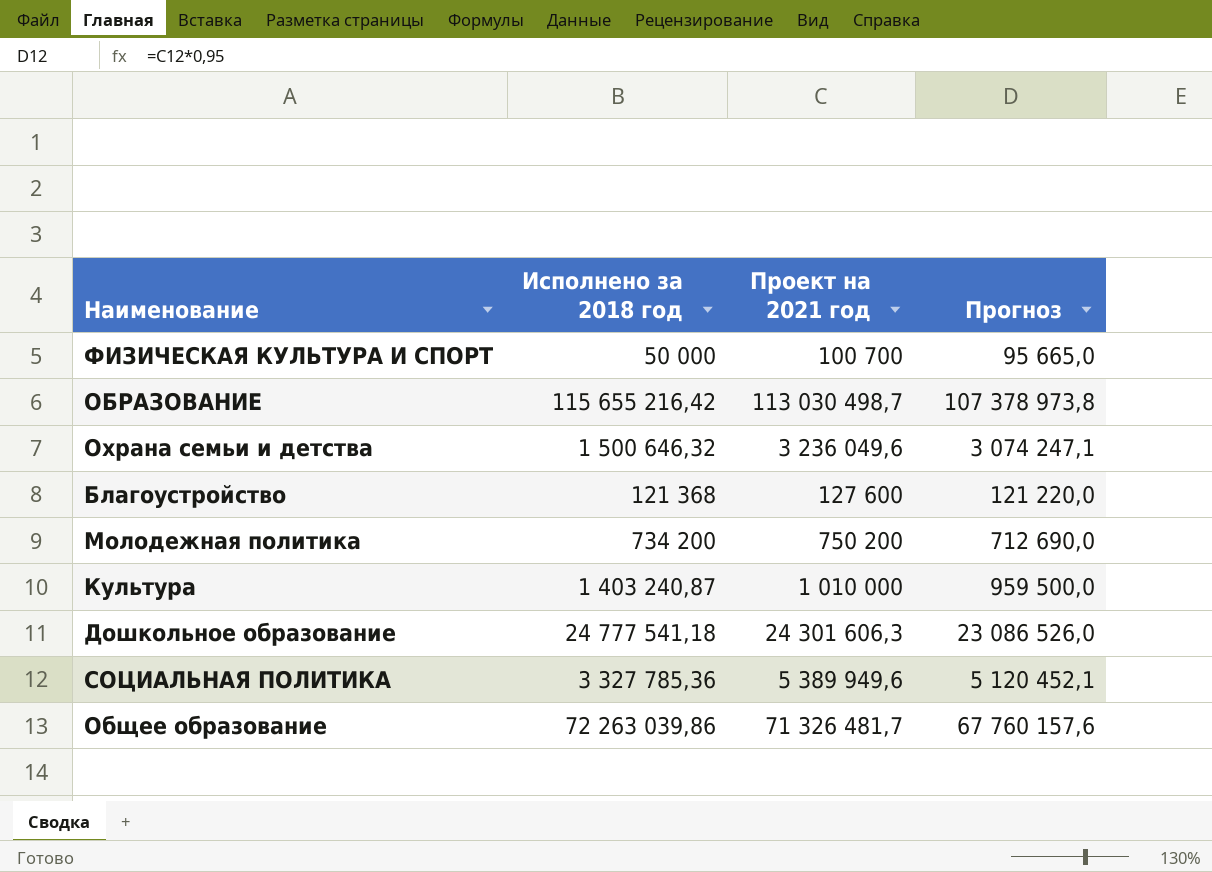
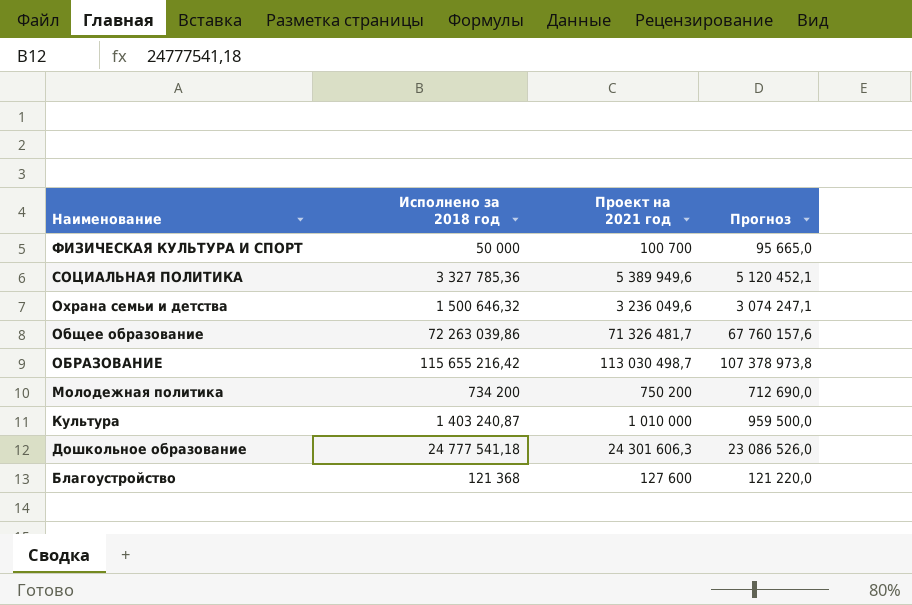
row order: none -> Наименование descending

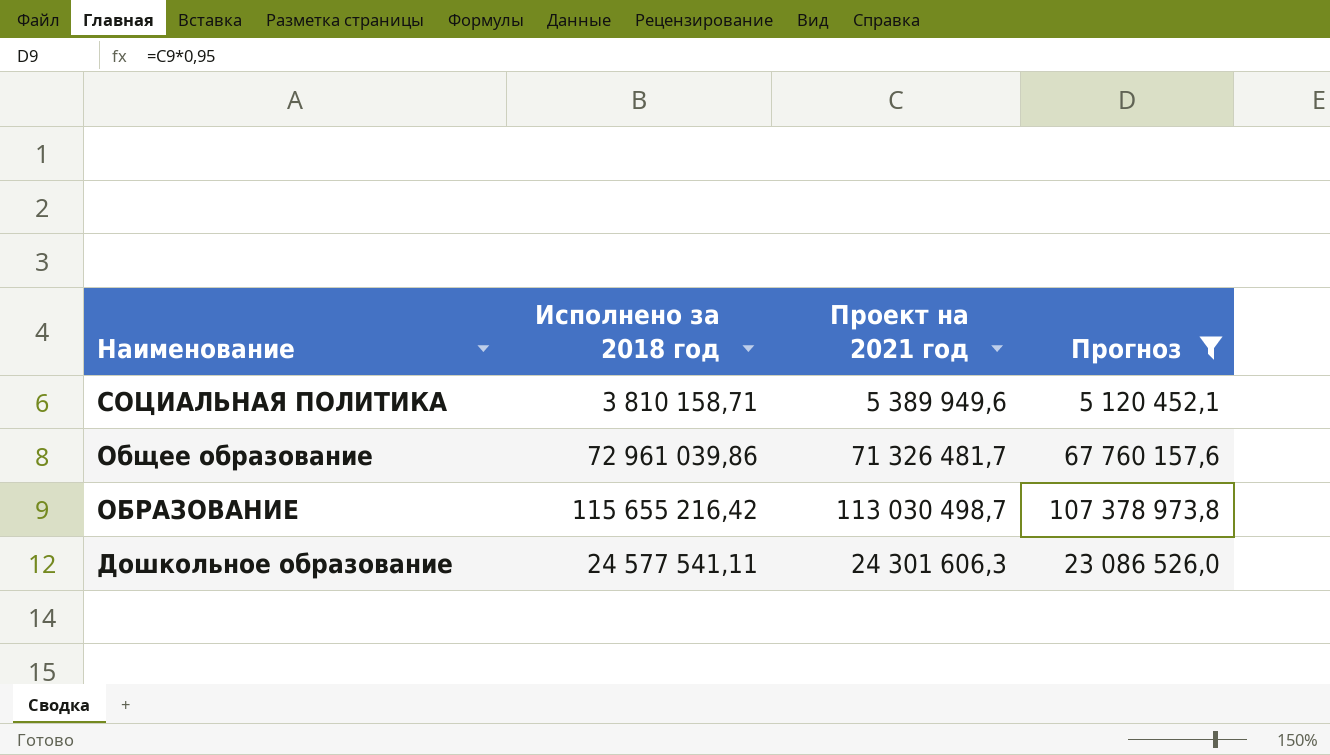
filter: none -> Прогноз >= 5 120 452,1
СОЦИАЛЬНАЯ ПОЛИТИКА | Исполнено за 2018 год: 3 327 785,36 -> 3 810 158,71
Общее образование | Исполнено за 2018 год: 72 263 039,86 -> 72 961 039,86
Дошкольное образование | Исполнено за 2018 год: 24 777 541,18 -> 24 577 541,11

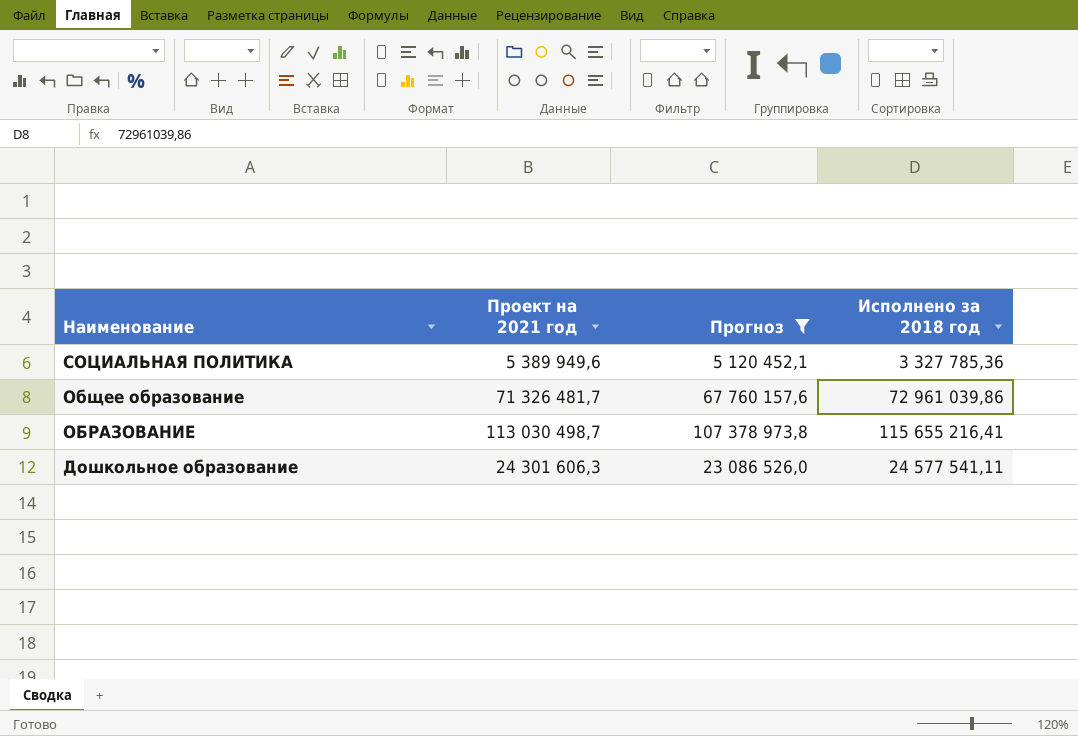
column Исполнено за 2018 год | position: 2 -> 4
СОЦИАЛЬНАЯ ПОЛИТИКА | Исполнено за 2018 год: 3 810 158,71 -> 3 327 785,36
ОБРАЗОВАНИЕ | Исполнено за 2018 год: 115 655 216,42 -> 115 655 216,41

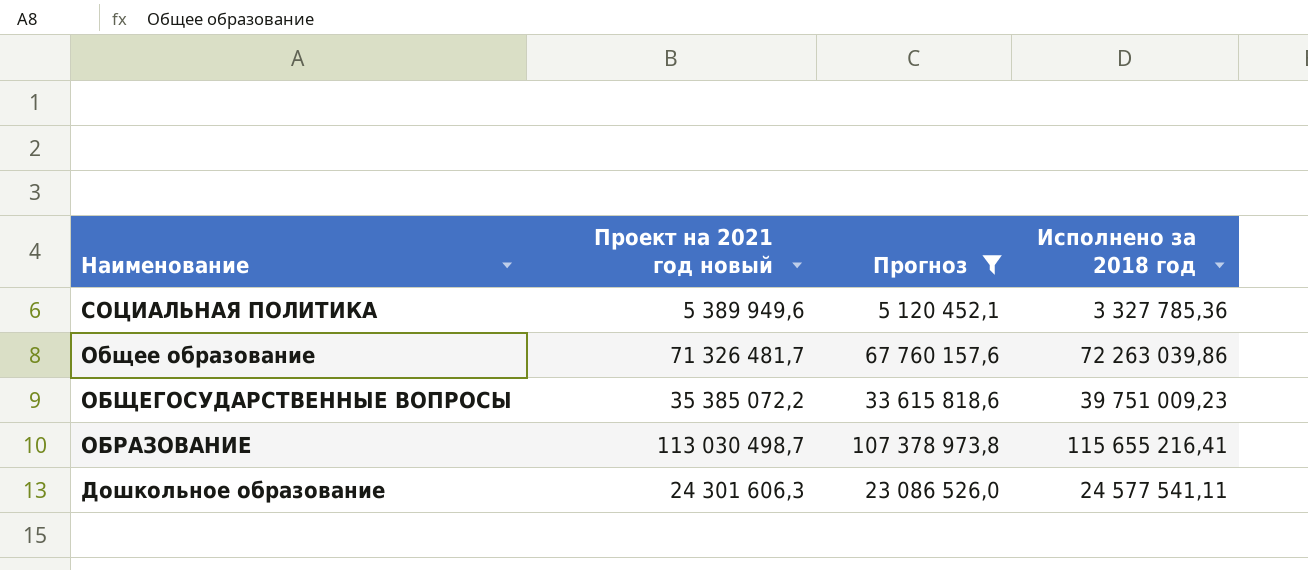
column name: Проект на 2021 год -> Проект на 2021 год новый
Общее образование | Исполнено за 2018 год: 72 961 039,86 -> 72 263 039,86
row ОБЩЕГОСУДАРСТВЕННЫЕ ВОПРОСЫ: none -> 35 385 072,2 | 33 615 818,6 | 39 751 009,23

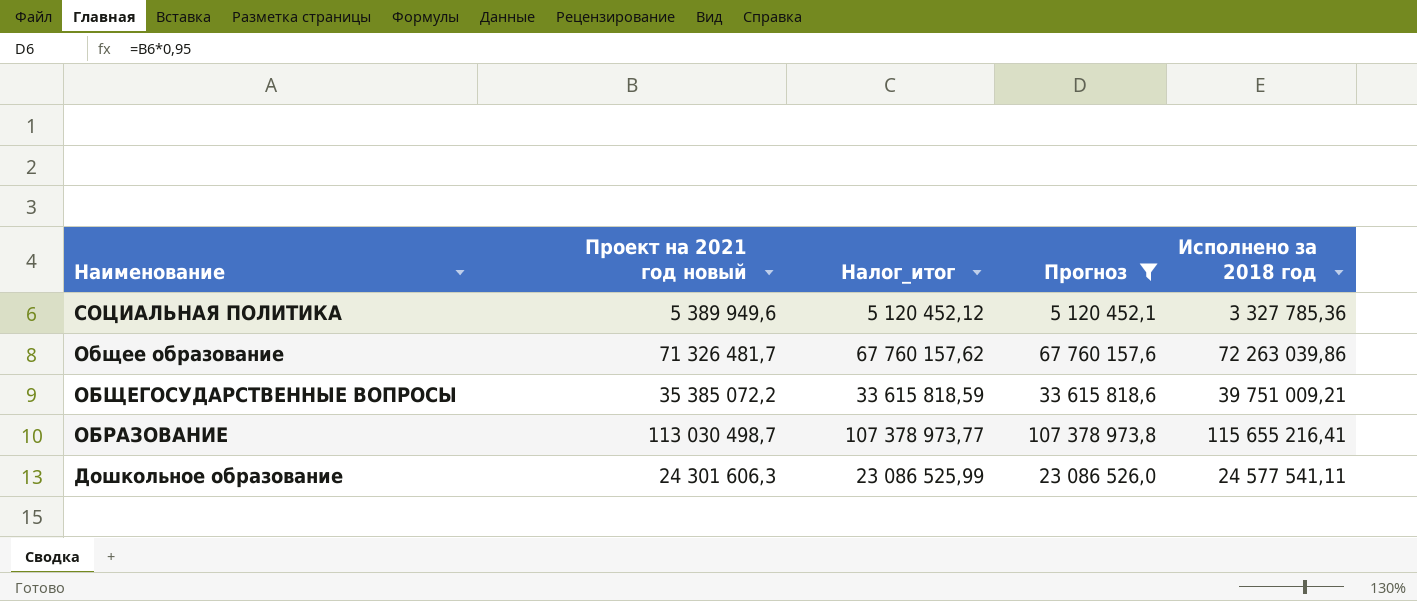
column Налог_итог | formula: none -> [Проект на 2021 год новый] * 0,95
ОБЩЕГОСУДАРСТВЕННЫЕ ВОПРОСЫ | Исполнено за 2018 год: 39 751 009,23 -> 39 751 009,21

